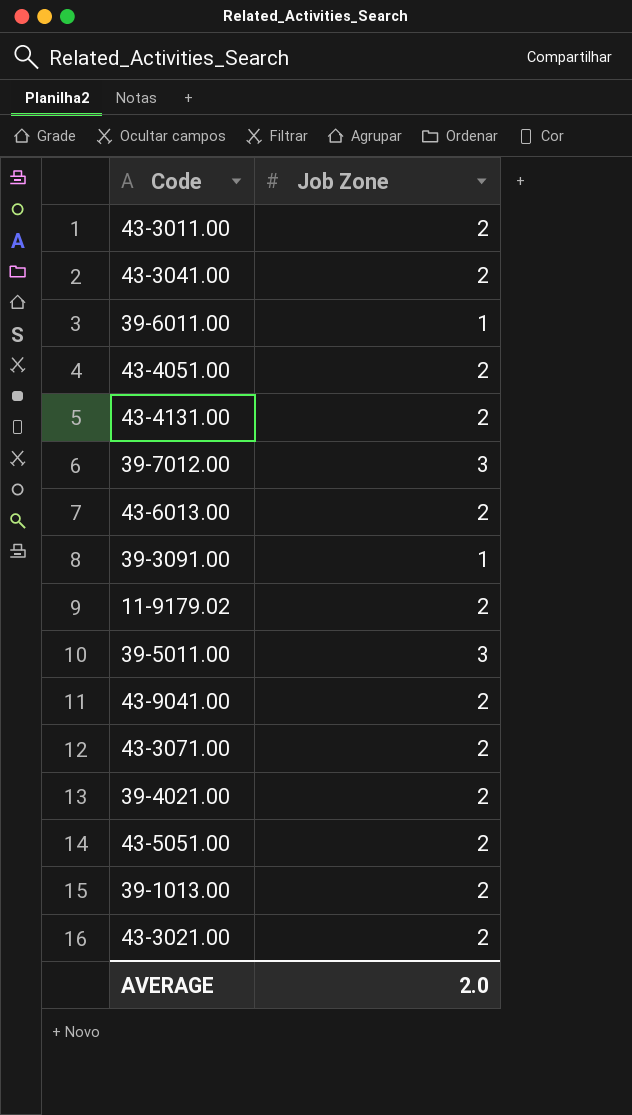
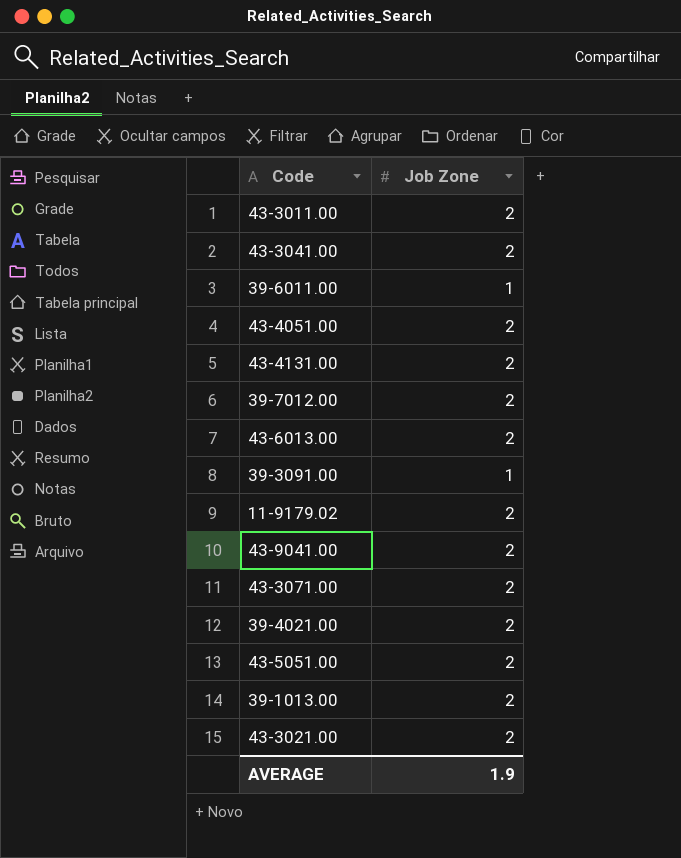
row 39-5011.00: 3 -> none
39-7012.00 | Job Zone: 3 -> 2
AVERAGE | Job Zone: 2.0 -> 1.9

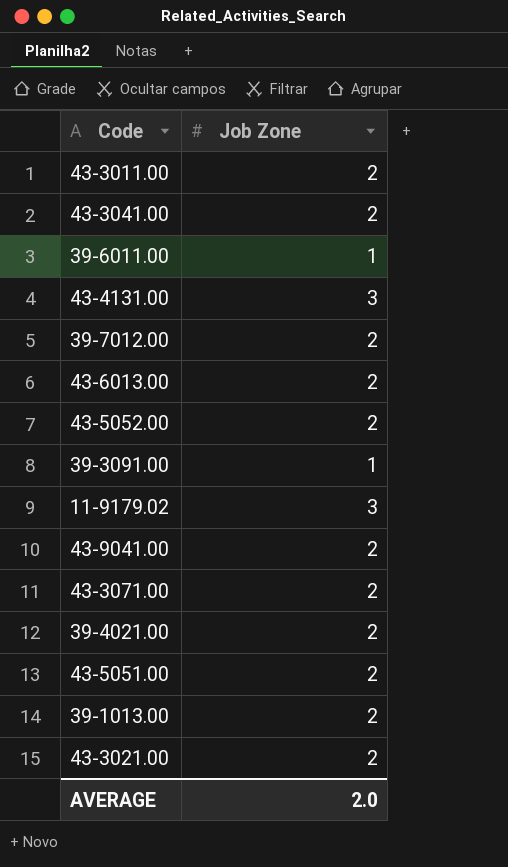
row 43-4051.00: 2 -> none
43-4131.00 | Job Zone: 2 -> 3
row 43-5052.00: none -> 2
11-9179.02 | Job Zone: 2 -> 3
AVERAGE | Job Zone: 1.9 -> 2.0

